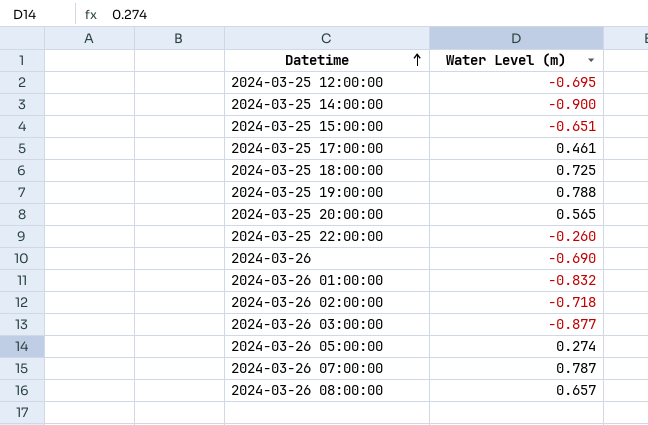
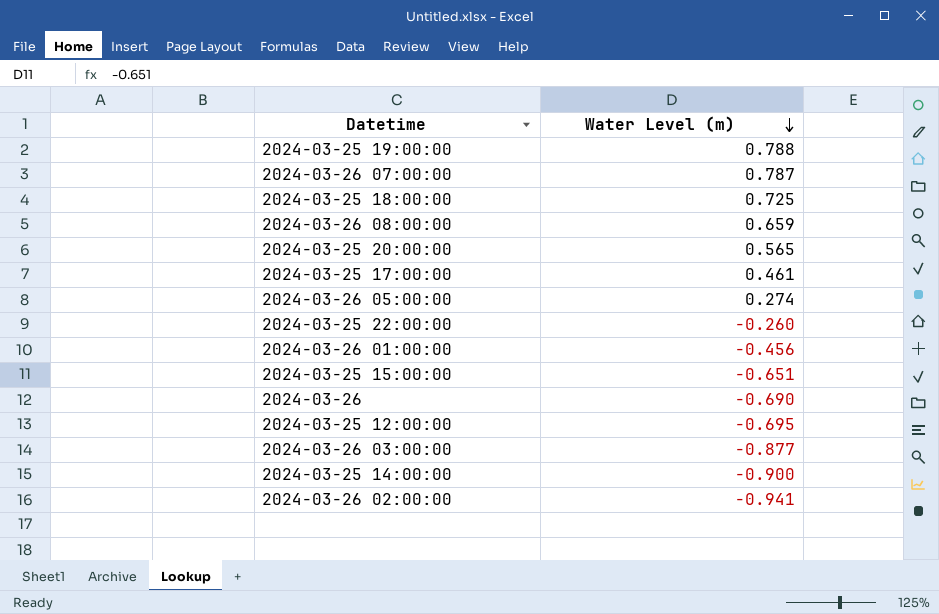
row order: Datetime ascending -> Water Level (m) descending
2024-03-26 08:00:00 | Water Level (m): 0.657 -> 0.659
2024-03-26 01:00:00 | Water Level (m): -0.832 -> -0.456
2024-03-26 02:00:00 | Water Level (m): -0.718 -> -0.941

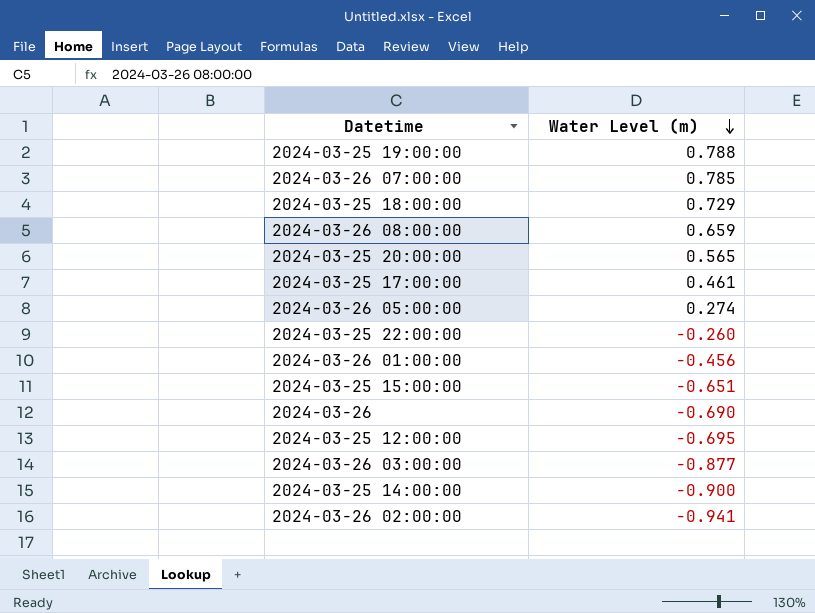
2024-03-26 07:00:00 | Water Level (m): 0.787 -> 0.785
2024-03-25 18:00:00 | Water Level (m): 0.725 -> 0.729

